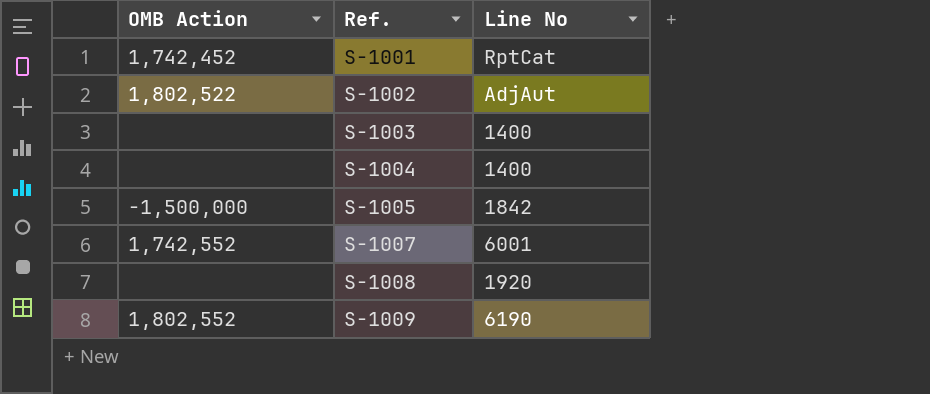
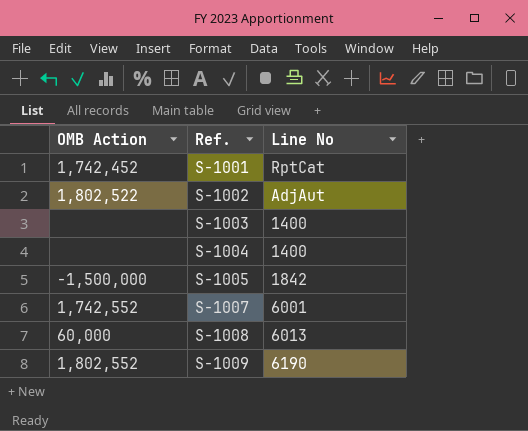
S-1008 | OMB Action: none -> 60,000
S-1008 | Line No: 1920 -> 6013

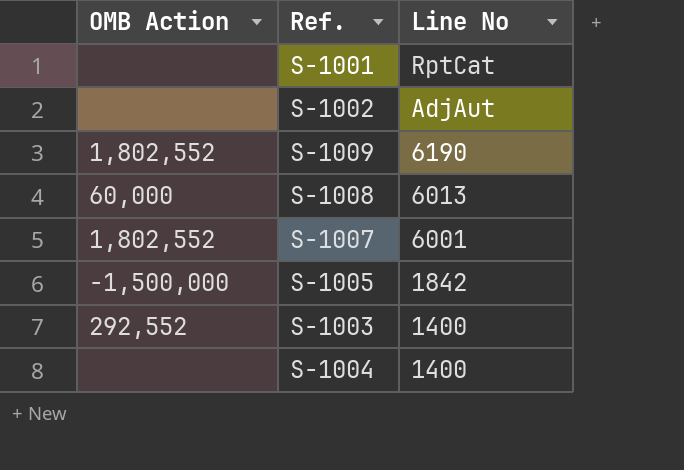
row order: Ref. ascending -> Line No descending
S-1001 | OMB Action: 1,742,452 -> none
S-1002 | OMB Action: 1,802,522 -> none
S-1007 | OMB Action: 1,742,552 -> 1,802,552
S-1003 | OMB Action: none -> 292,552

